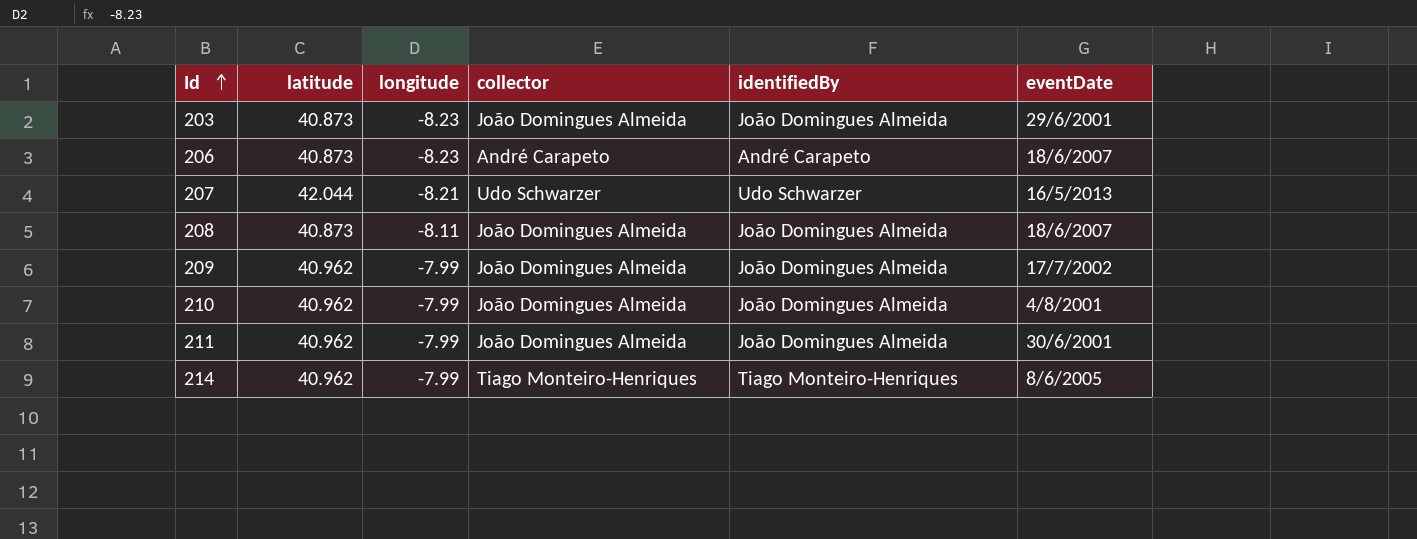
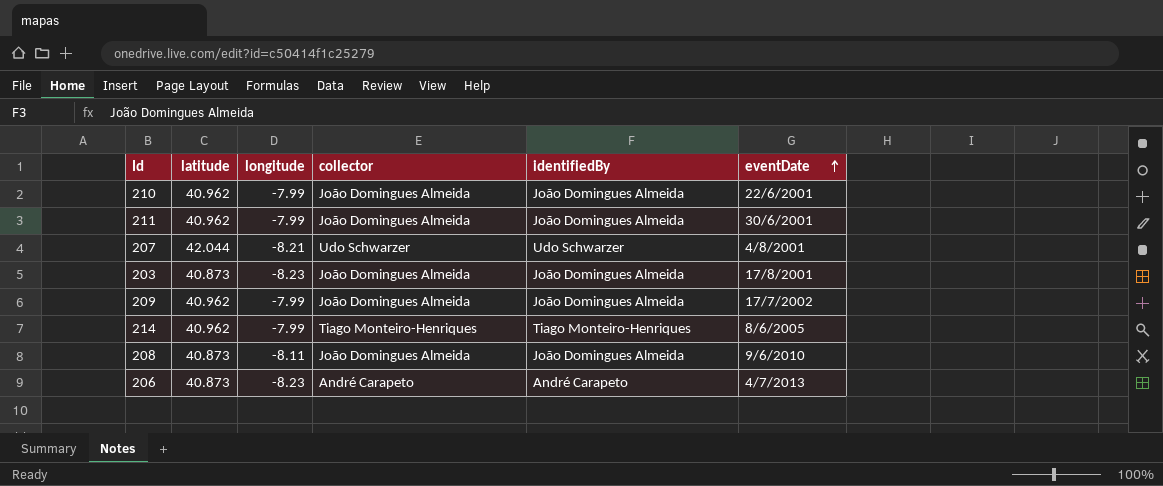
row order: Id ascending -> eventDate ascending
210 | eventDate: 4/8/2001 -> 22/6/2001
207 | eventDate: 16/5/2013 -> 4/8/2001
203 | eventDate: 29/6/2001 -> 17/8/2001
208 | eventDate: 18/6/2007 -> 9/6/2010
206 | eventDate: 18/6/2007 -> 4/7/2013

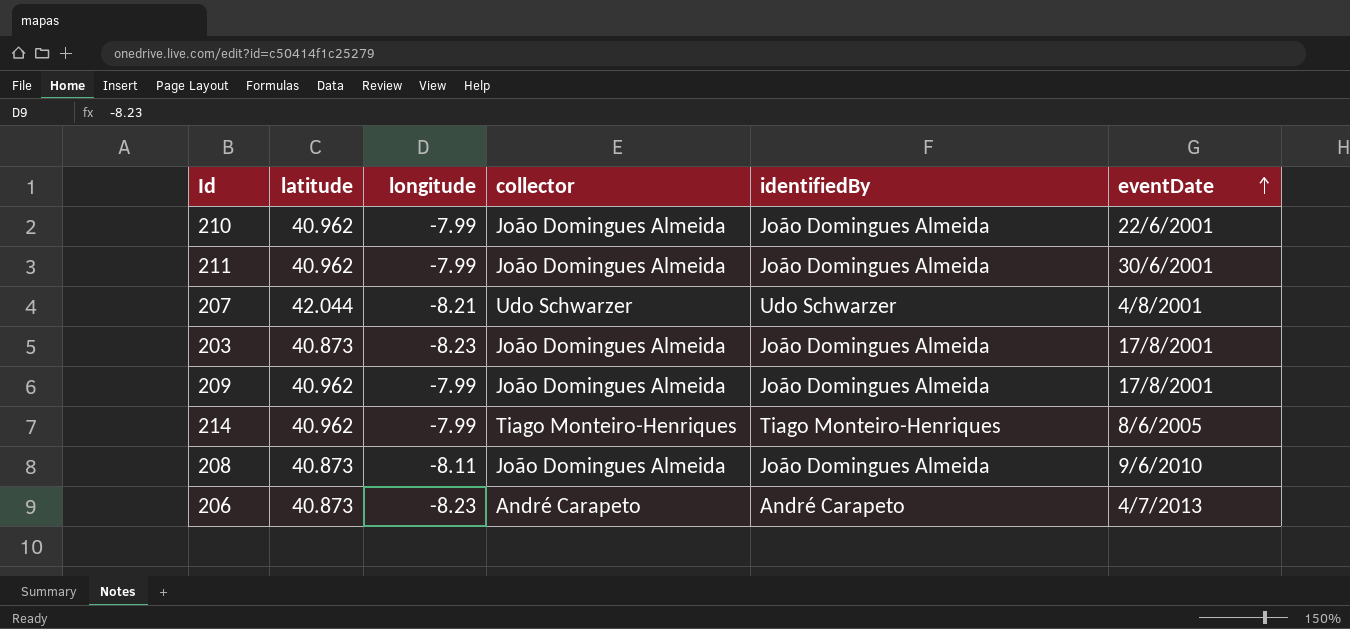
209 | eventDate: 17/7/2002 -> 17/8/2001

